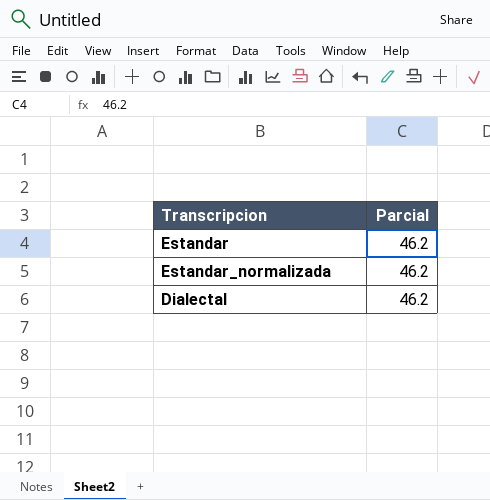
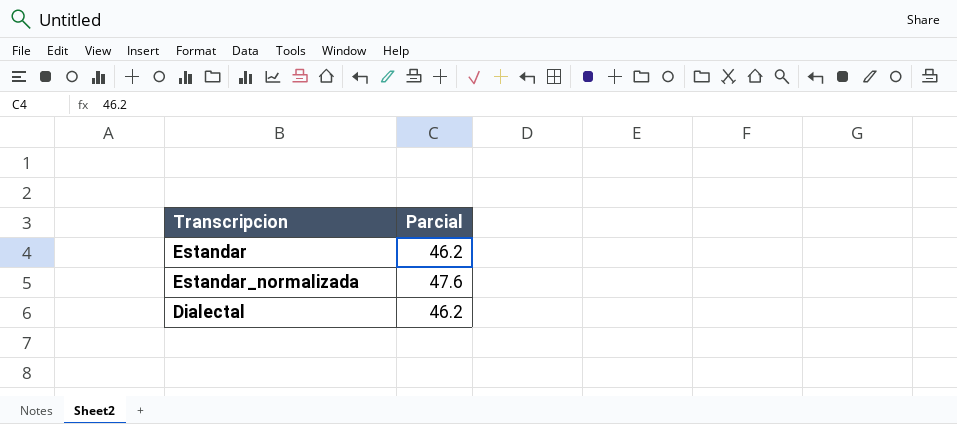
Estandar_normalizada | Parcial: 46.2 -> 47.6

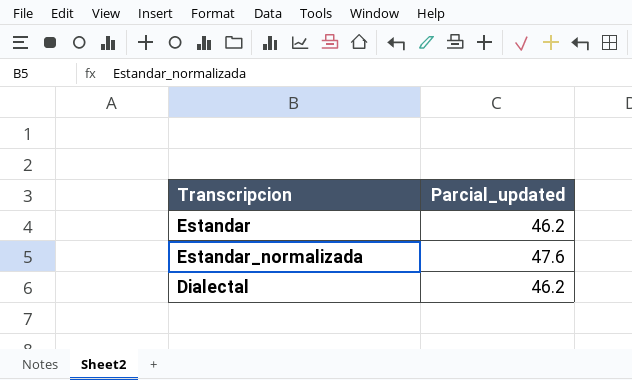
column name: Parcial -> Parcial_updated

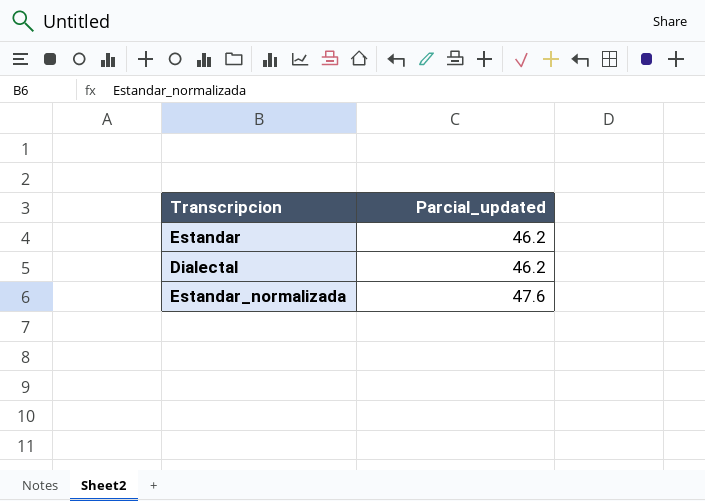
row order: none -> Parcial_updated ascending

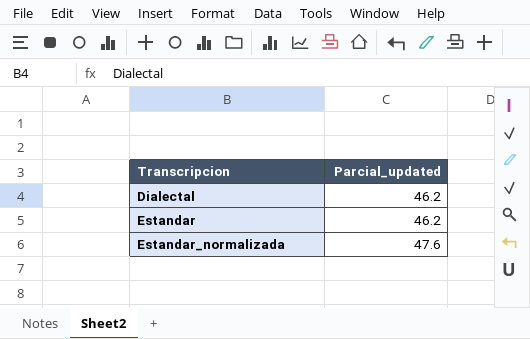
row order: Parcial_updated ascending -> Transcripcion ascending

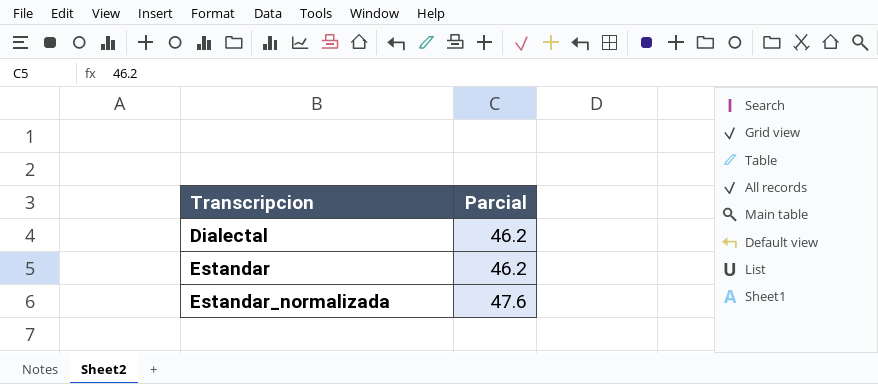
column name: Parcial_updated -> Parcial

